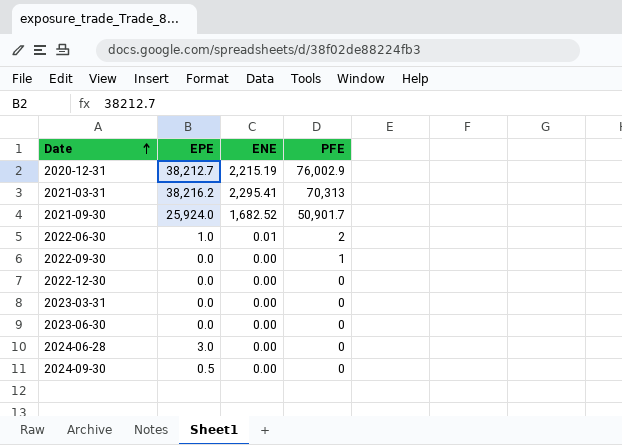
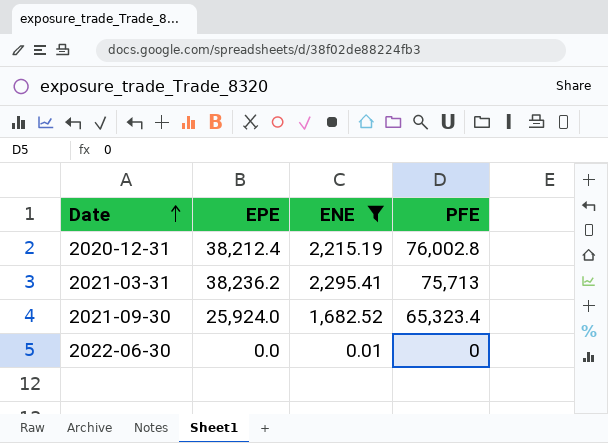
filter: none -> ENE != 0.00
2020-12-31 | EPE: 38,212.7 -> 38,212.4
2020-12-31 | PFE: 76,002.9 -> 76,002.8
2021-03-31 | EPE: 38,216.2 -> 38,236.2
2021-03-31 | PFE: 70,313 -> 75,713
2021-09-30 | PFE: 50,901.7 -> 65,323.4
2022-06-30 | EPE: 1.0 -> 0.0
2022-06-30 | PFE: 2 -> 0

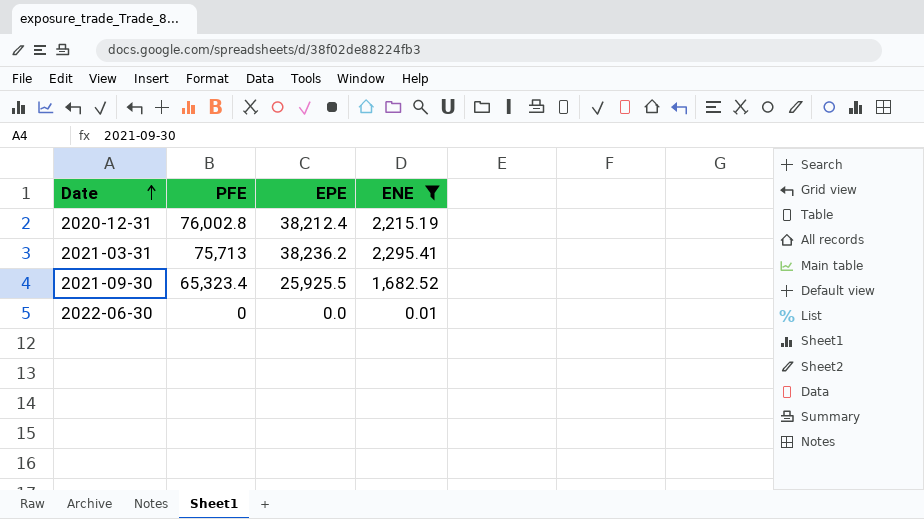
column PFE | position: 4 -> 2
2021-09-30 | EPE: 25,924.0 -> 25,925.5

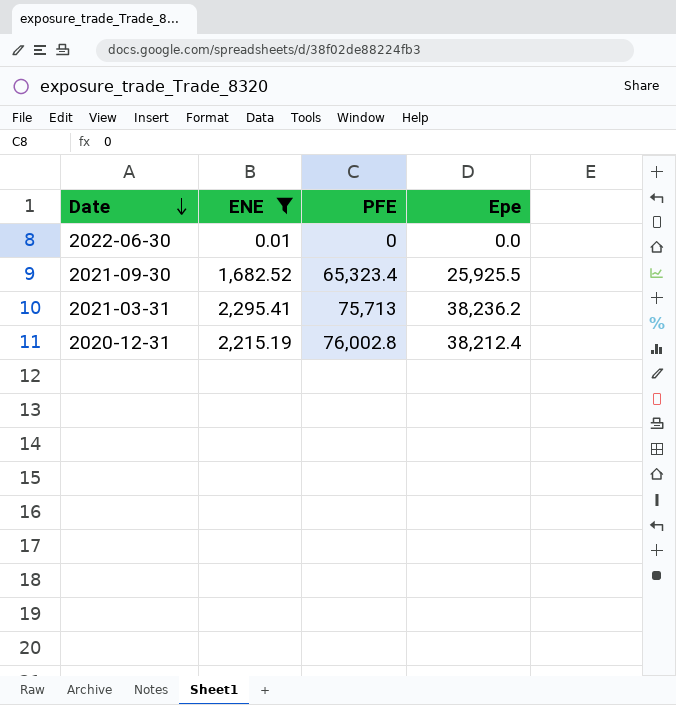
row order: Date ascending -> Date descending
column ENE | position: 4 -> 2
column name: EPE -> Epe

